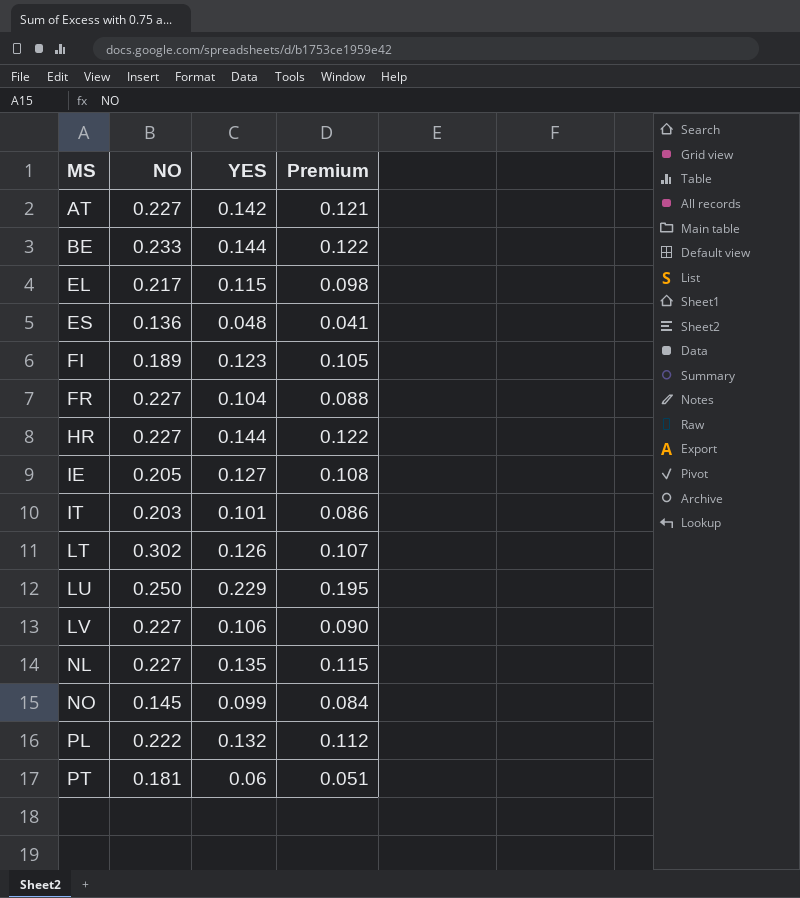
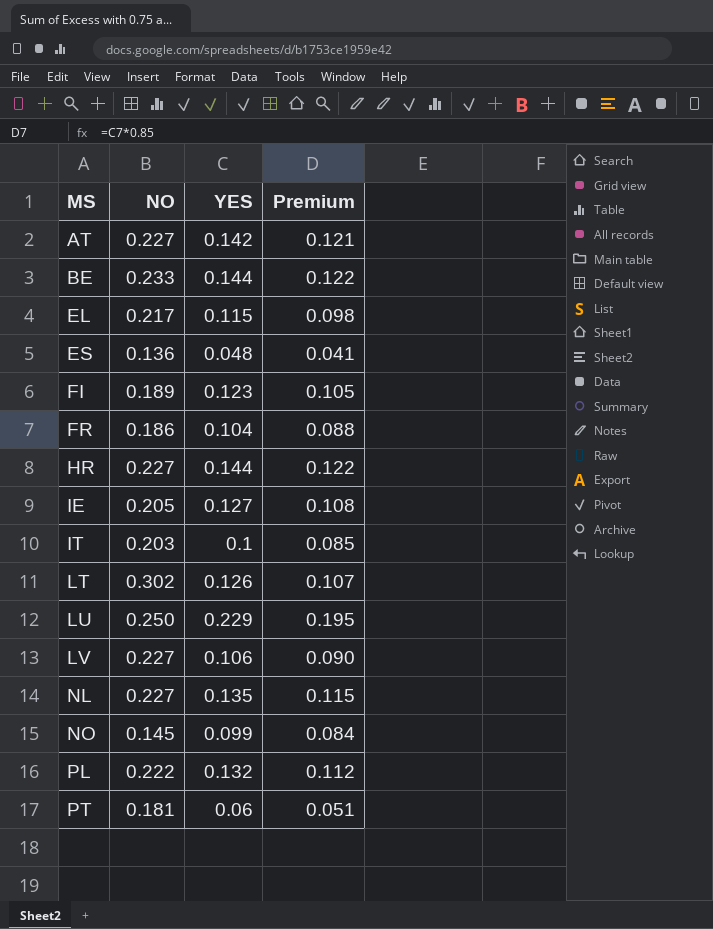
FR | NO: 0.227 -> 0.186
IT | YES: 0.101 -> 0.1
IT | Premium: 0.086 -> 0.085

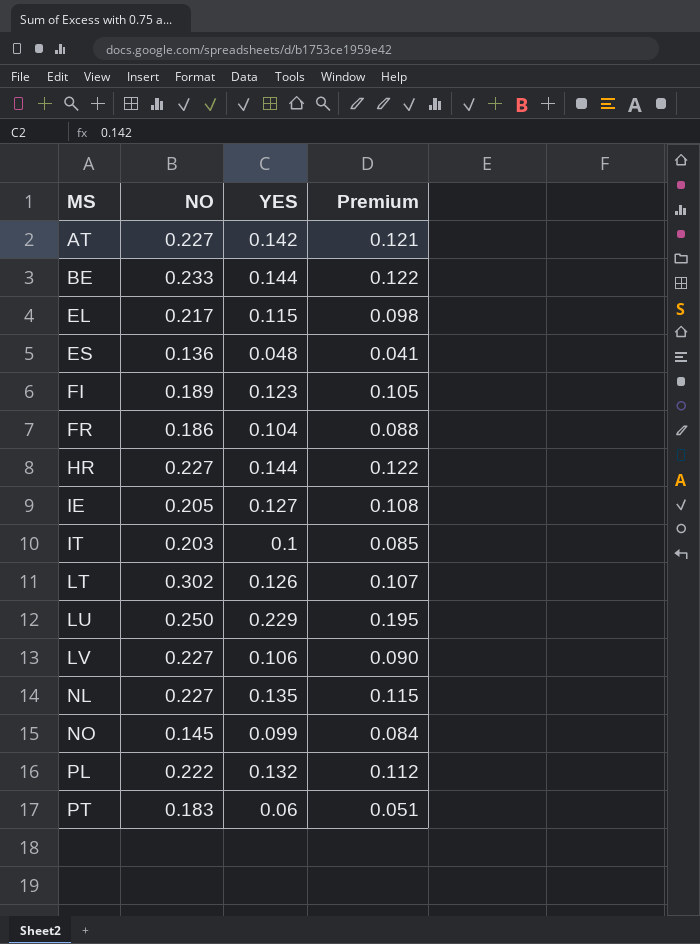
PT | NO: 0.181 -> 0.183

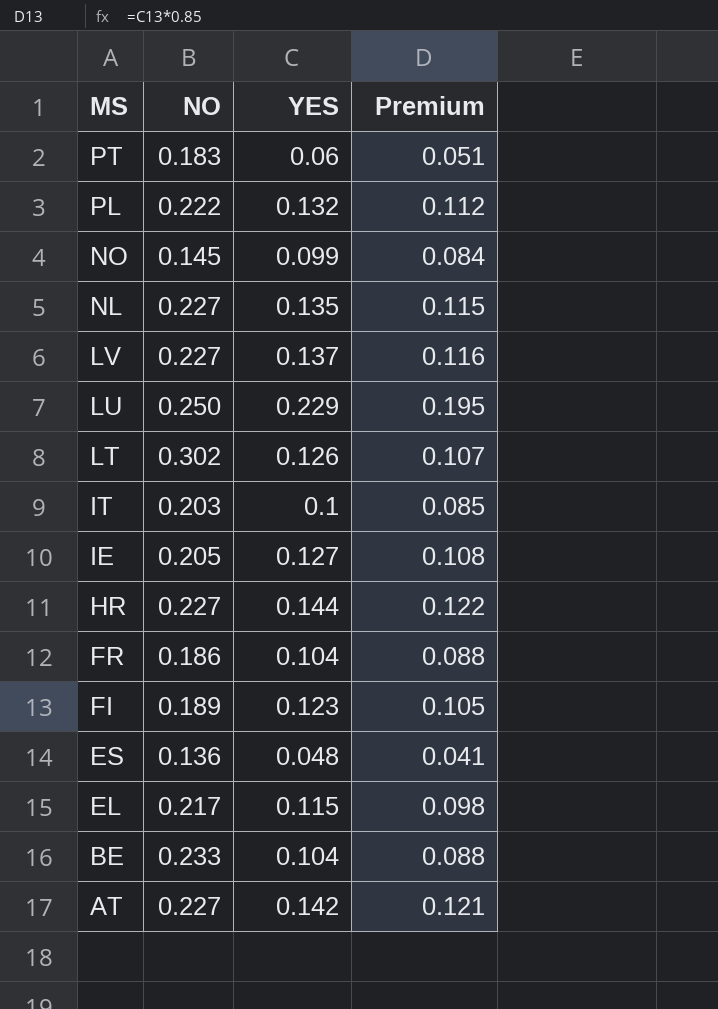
row order: MS ascending -> MS descending
LV | YES: 0.106 -> 0.137
LV | Premium: 0.090 -> 0.116
BE | YES: 0.144 -> 0.104
BE | Premium: 0.122 -> 0.088

